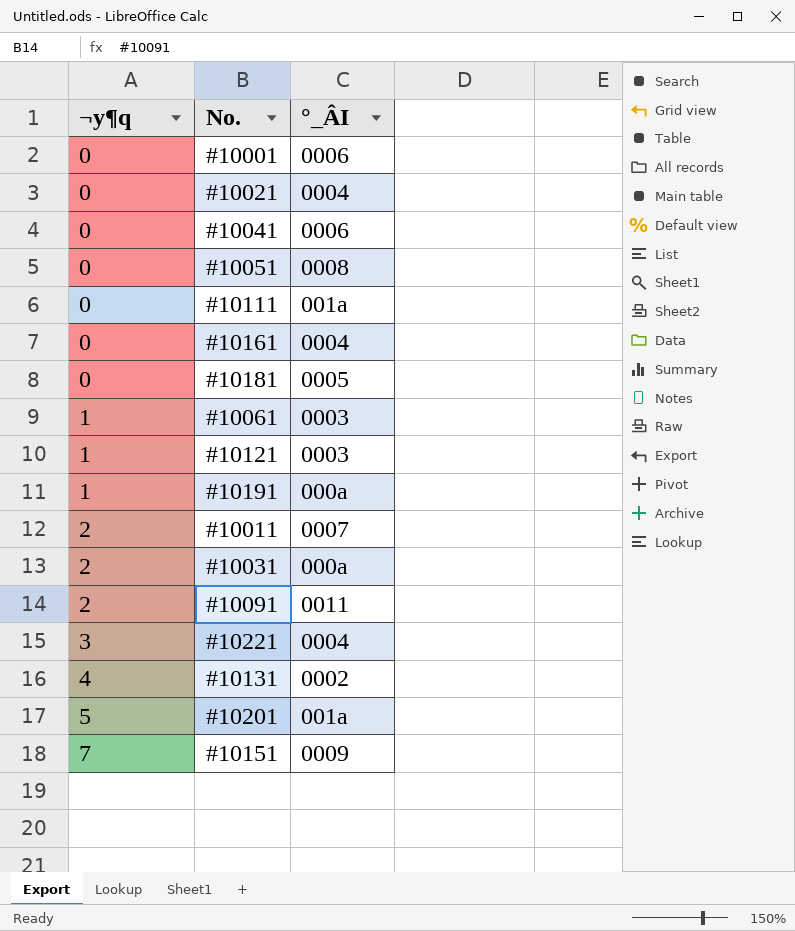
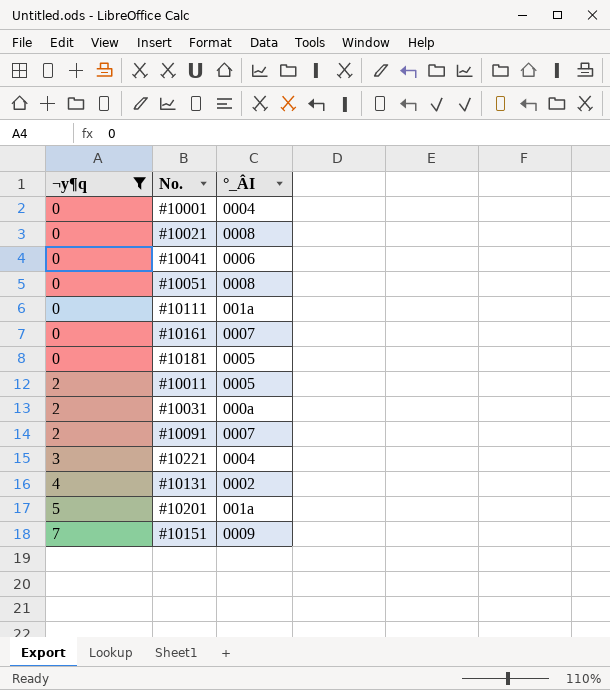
filter: none -> ¬y¶q != 1
#10001 | °_ÂI: 0006 -> 0004
#10021 | °_ÂI: 0004 -> 0008
#10161 | °_ÂI: 0004 -> 0007
#10011 | °_ÂI: 0007 -> 0005
#10091 | °_ÂI: 0011 -> 0007

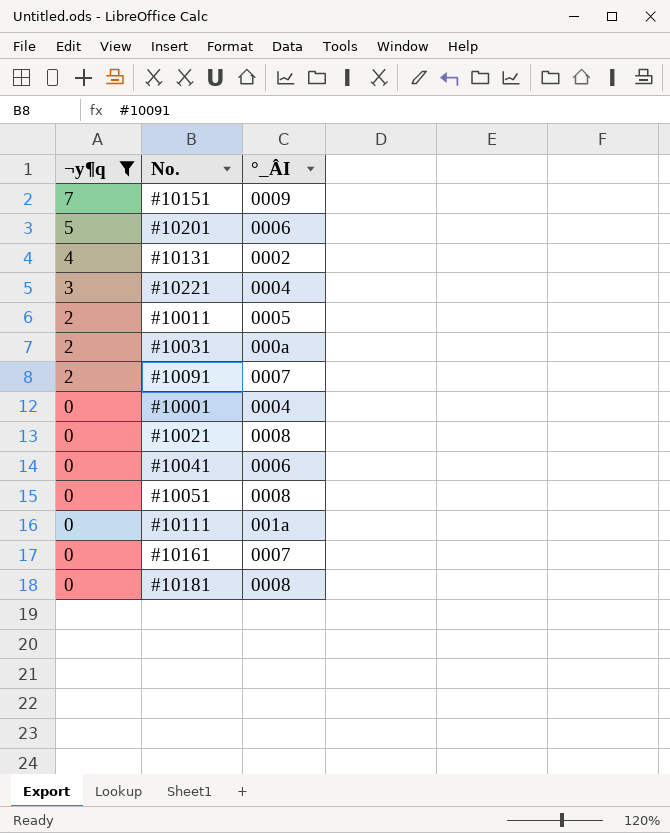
row order: ¬y¶q ascending -> ¬y¶q descending
#10201 | °_ÂI: 001a -> 0006
#10181 | °_ÂI: 0005 -> 0008

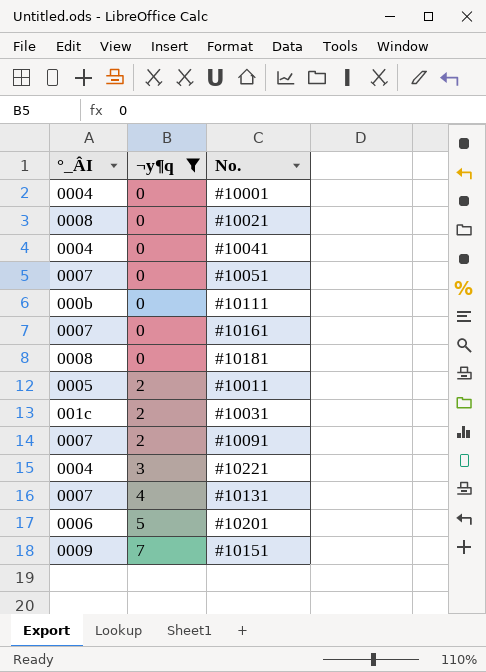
row order: ¬y¶q descending -> ¬y¶q ascending
column °_ÂI | position: 3 -> 1
#10041 | °_ÂI: 0006 -> 0004
#10051 | °_ÂI: 0008 -> 0007
#10111 | °_ÂI: 001a -> 000b
#10031 | °_ÂI: 000a -> 001c
#10131 | °_ÂI: 0002 -> 0007

